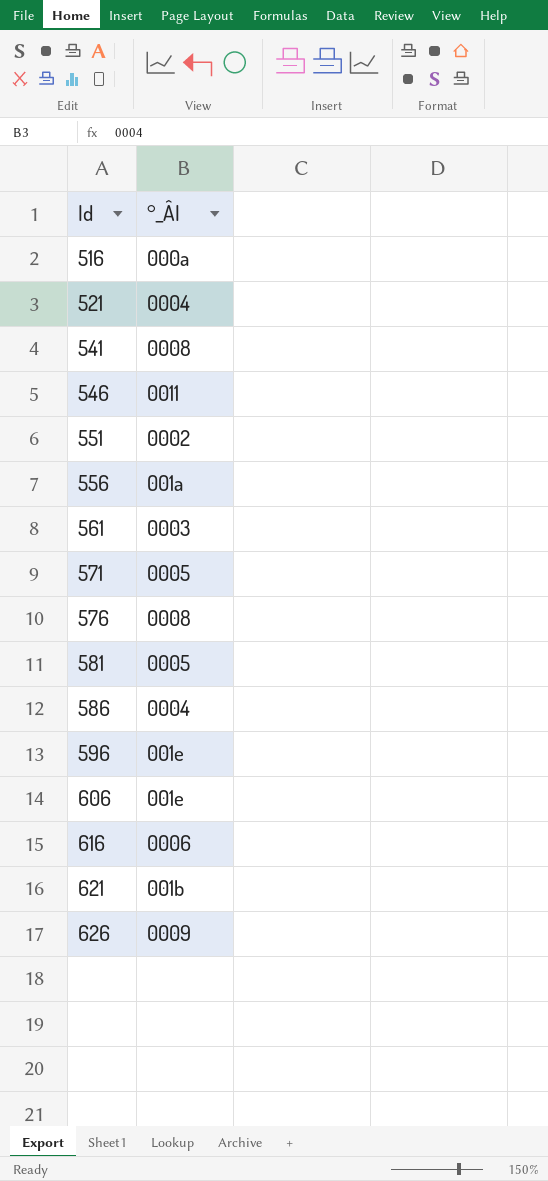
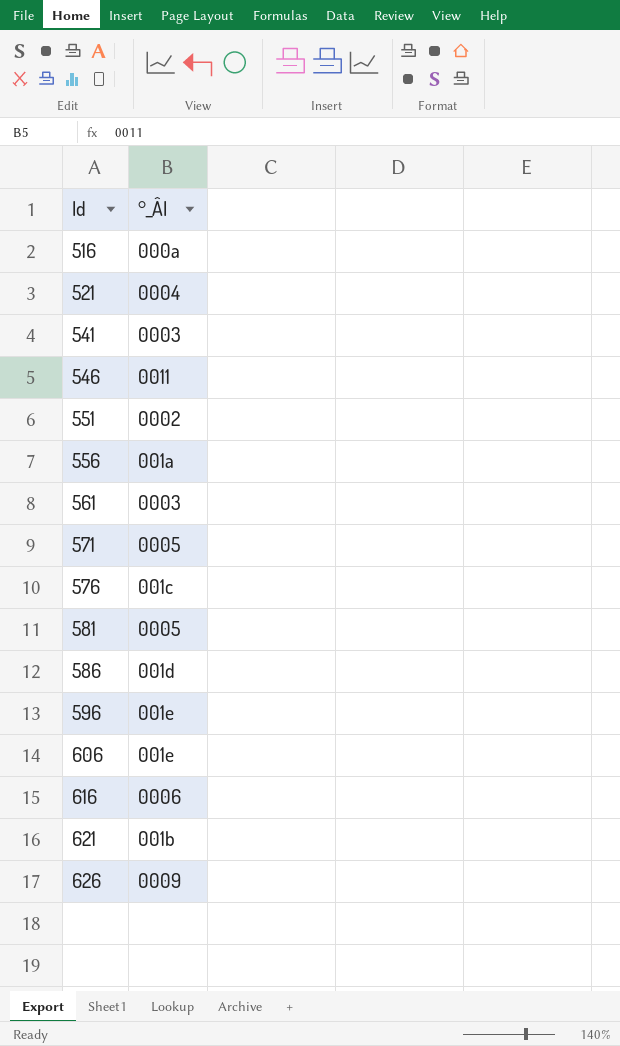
541 | °_ÂI: 0008 -> 0003
576 | °_ÂI: 0008 -> 001c
586 | °_ÂI: 0004 -> 001d

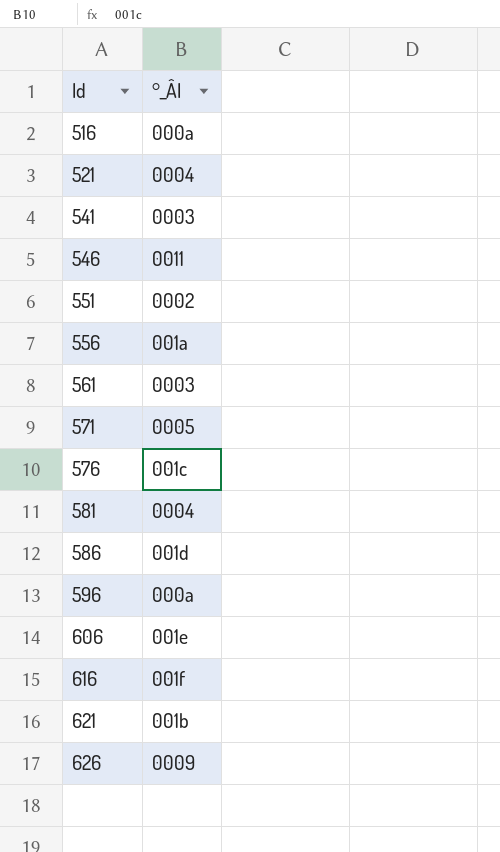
581 | °_ÂI: 0005 -> 0004
596 | °_ÂI: 001e -> 000a
616 | °_ÂI: 0006 -> 001f

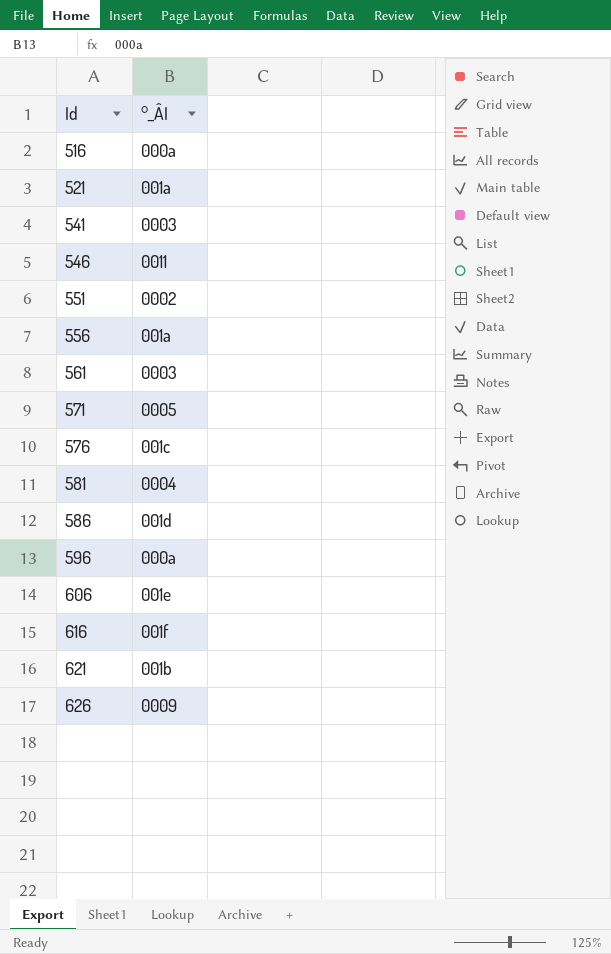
521 | °_ÂI: 0004 -> 001a

